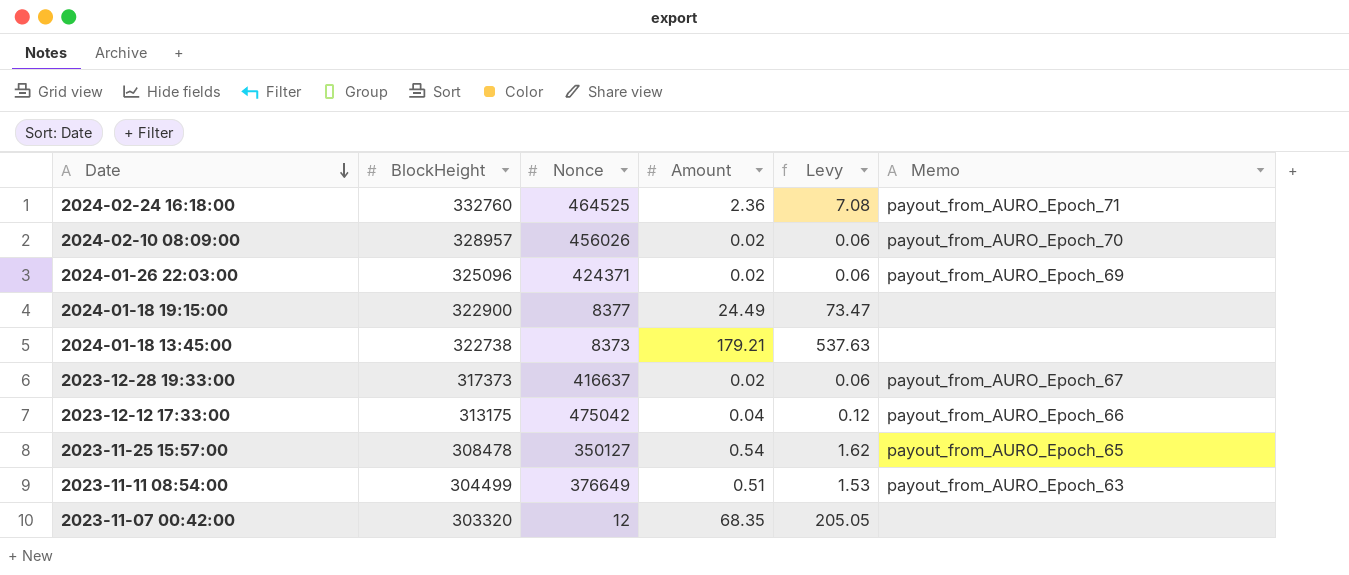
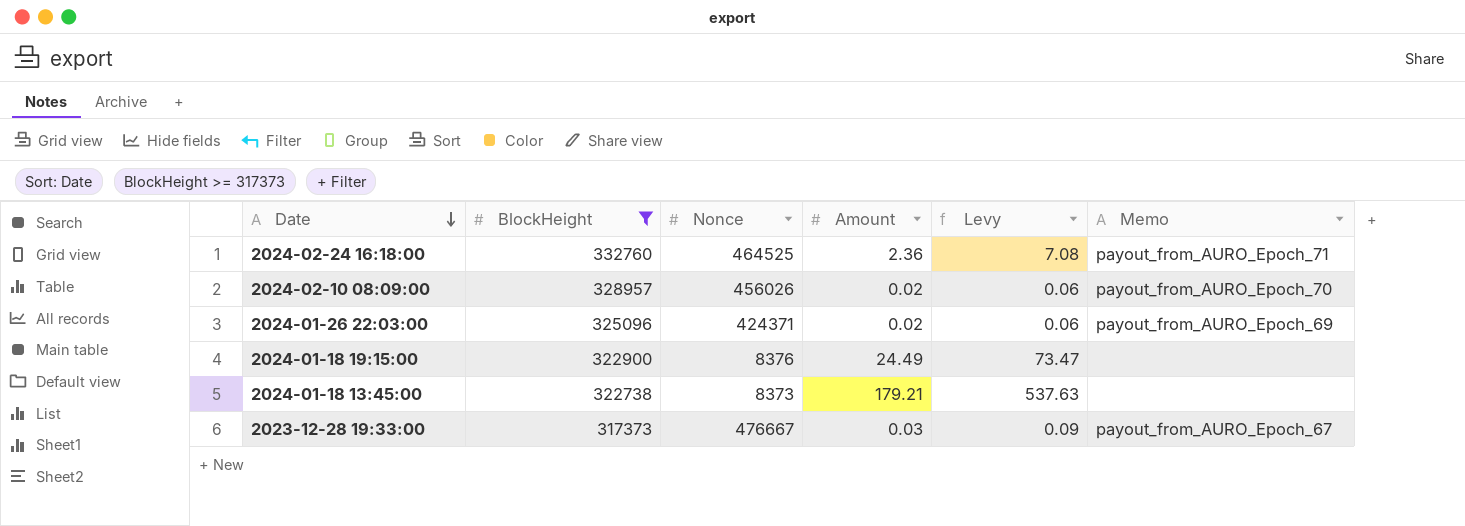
filter: none -> BlockHeight >= 317373
2024-01-18 19:15:00 | Nonce: 8377 -> 8376
2023-12-28 19:33:00 | Nonce: 416637 -> 476667
2023-12-28 19:33:00 | Amount: 0.02 -> 0.03
2023-12-28 19:33:00 | Levy: 0.06 -> 0.09

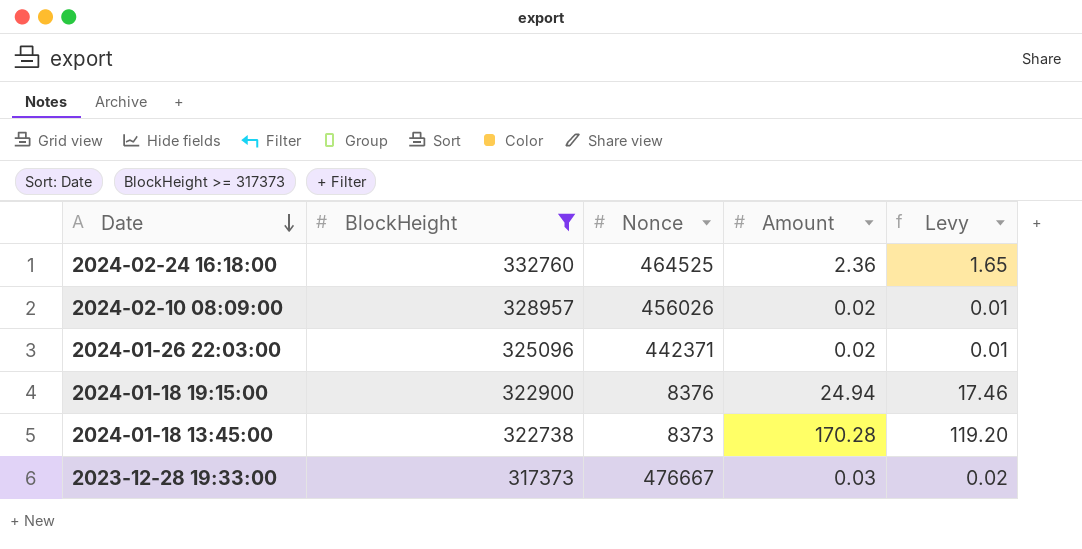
column Memo | position: 6 -> none
column Levy | formula: [Amount] * 3 -> [Amount] * 0.7
2024-01-26 22:03:00 | Nonce: 424371 -> 442371
2024-01-18 19:15:00 | Amount: 24.49 -> 24.94
2024-01-18 13:45:00 | Amount: 179.21 -> 170.28

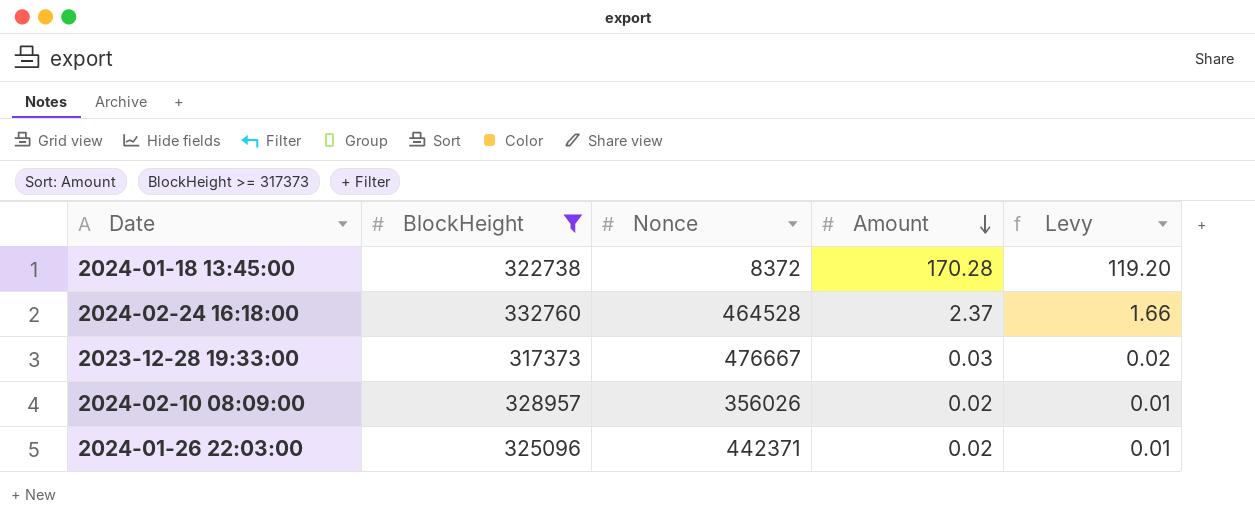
row order: Date descending -> Amount descending
row 2024-01-18 19:15:00: 322900 | 8376 | 24.94 | 17.46 -> none
2024-01-18 13:45:00 | Nonce: 8373 -> 8372
2024-02-24 16:18:00 | Nonce: 464525 -> 464528
2024-02-24 16:18:00 | Amount: 2.36 -> 2.37
2024-02-24 16:18:00 | Levy: 1.65 -> 1.66
2024-02-10 08:09:00 | Nonce: 456026 -> 356026

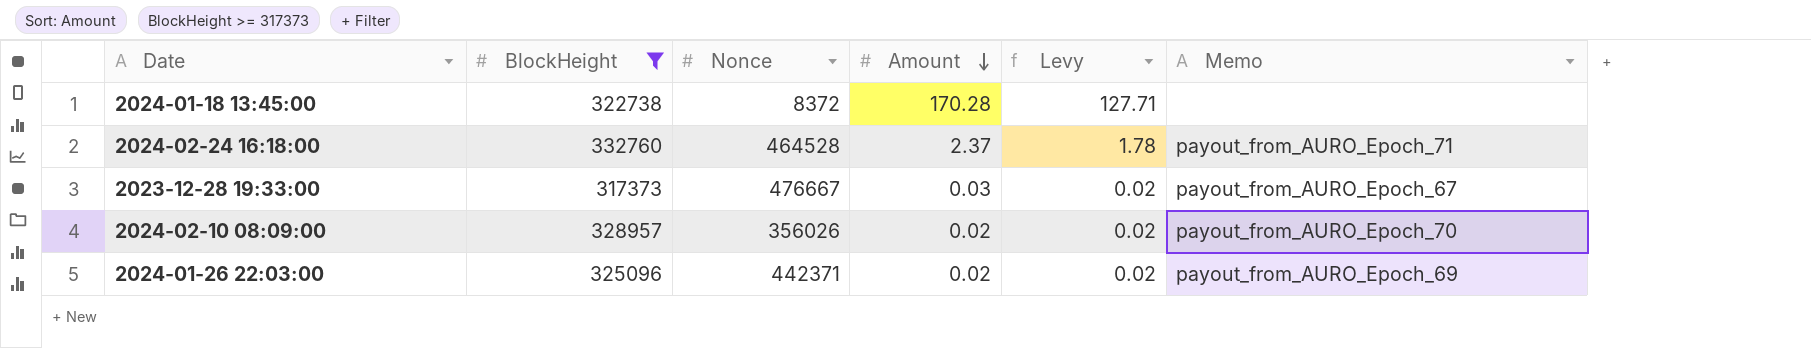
column Levy | formula: [Amount] * 0.7 -> [Amount] * 0.75
column Memo | position: none -> 6

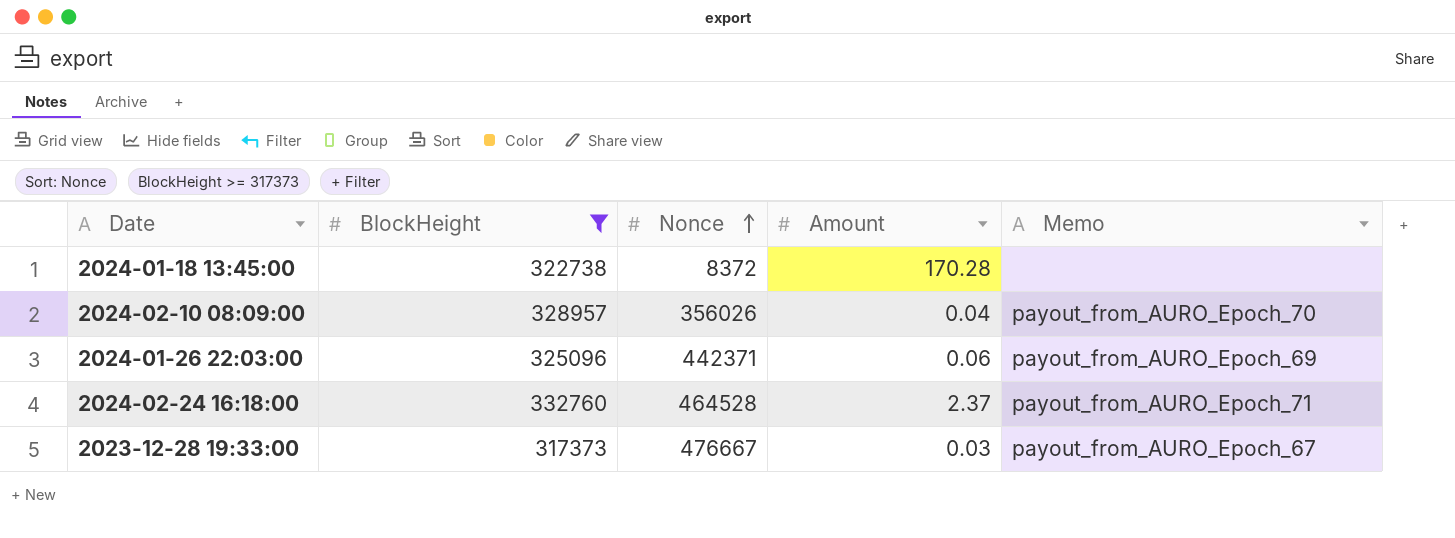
row order: Amount descending -> Nonce ascending
column Levy | formula: [Amount] * 0.75 -> none
2024-02-10 08:09:00 | Amount: 0.02 -> 0.04
2024-01-26 22:03:00 | Amount: 0.02 -> 0.06

